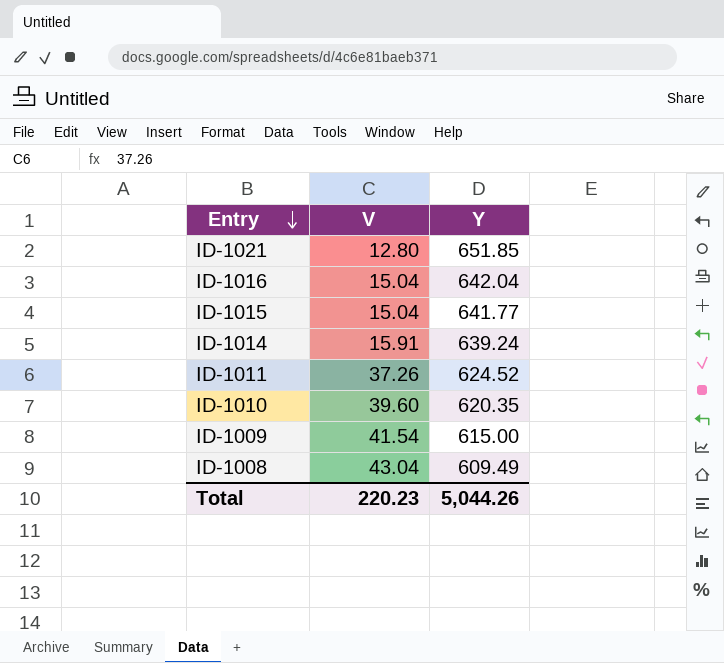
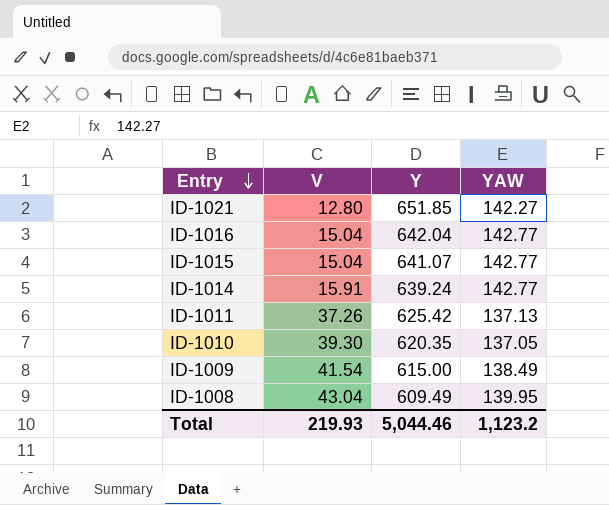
column YAW | position: none -> 4
ID-1015 | Y: 641.77 -> 641.07
ID-1011 | Y: 624.52 -> 625.42
ID-1010 | V: 39.60 -> 39.30
Total | V: 220.23 -> 219.93
Total | Y: 5,044.26 -> 5,044.46

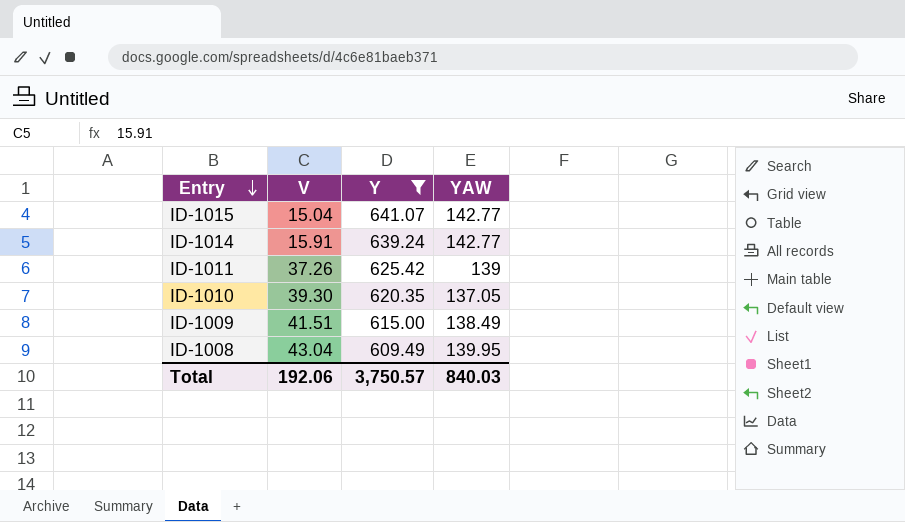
filter: none -> Y <= 641.07
ID-1011 | YAW: 137.13 -> 139
ID-1009 | V: 41.54 -> 41.51
Total | V: 219.93 -> 192.06
Total | Y: 5,044.46 -> 3,750.57
Total | YAW: 1,123.2 -> 840.03

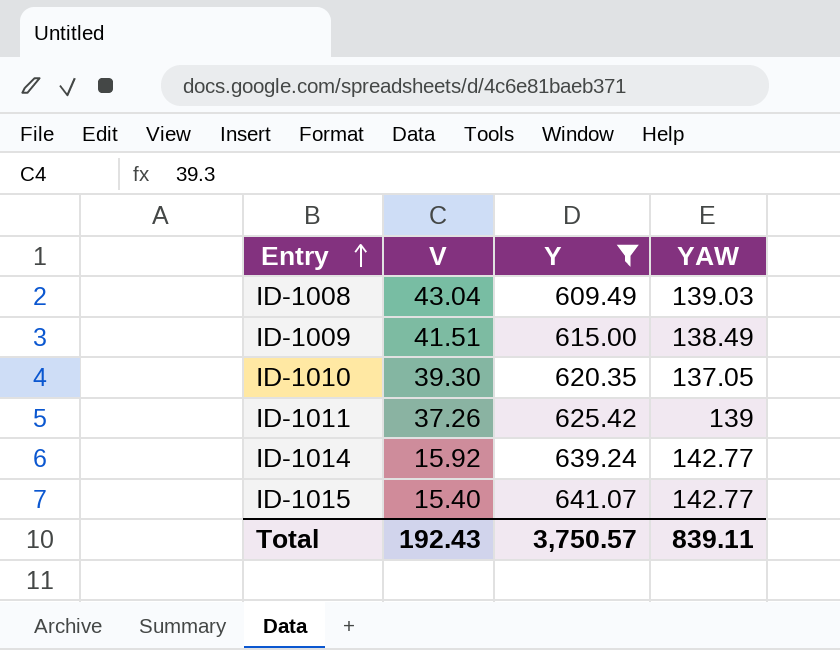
row order: Entry descending -> Entry ascending
ID-1008 | YAW: 139.95 -> 139.03
ID-1014 | V: 15.91 -> 15.92
ID-1015 | V: 15.04 -> 15.40
Total | V: 192.06 -> 192.43
Total | YAW: 840.03 -> 839.11

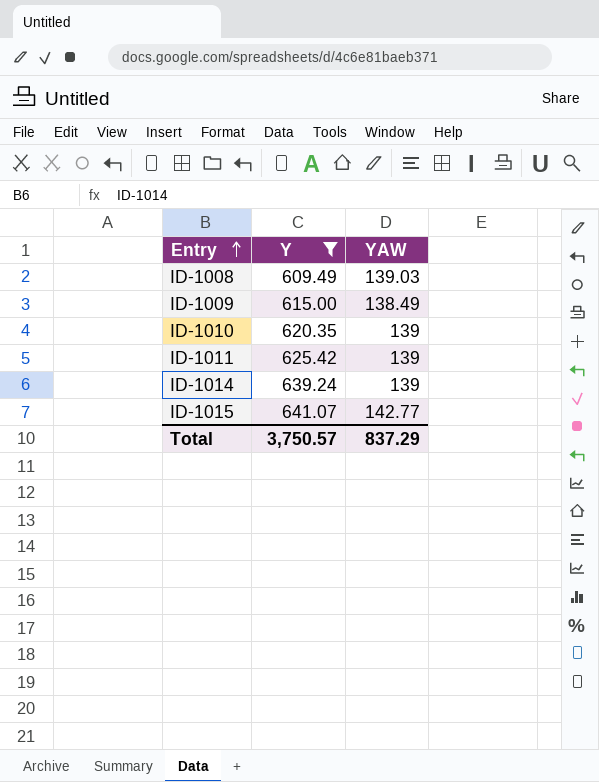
column V | position: 2 -> none
ID-1010 | YAW: 137.05 -> 139
ID-1014 | YAW: 142.77 -> 139
Total | YAW: 839.11 -> 837.29

